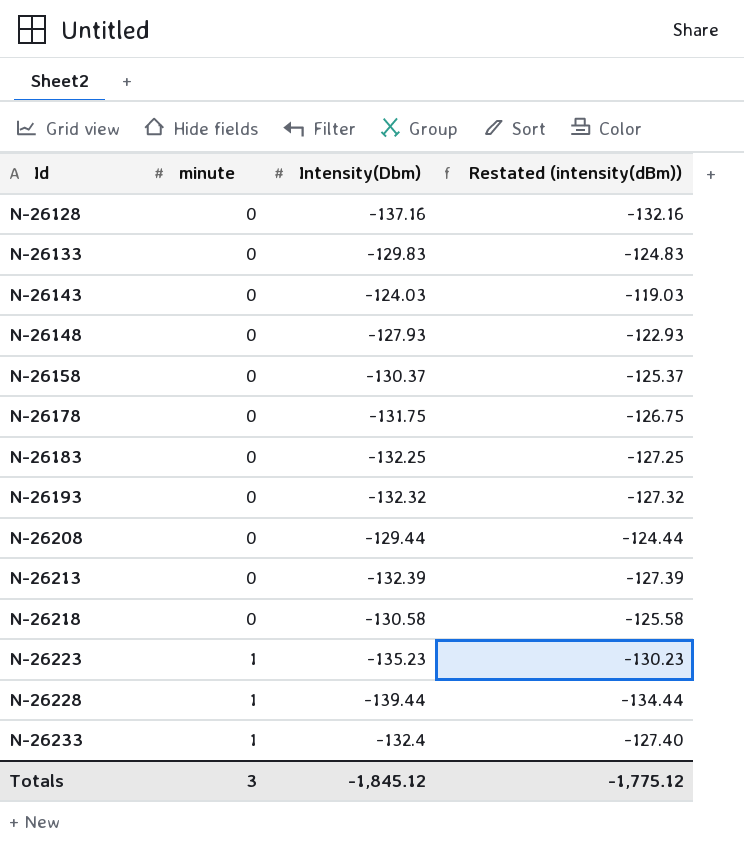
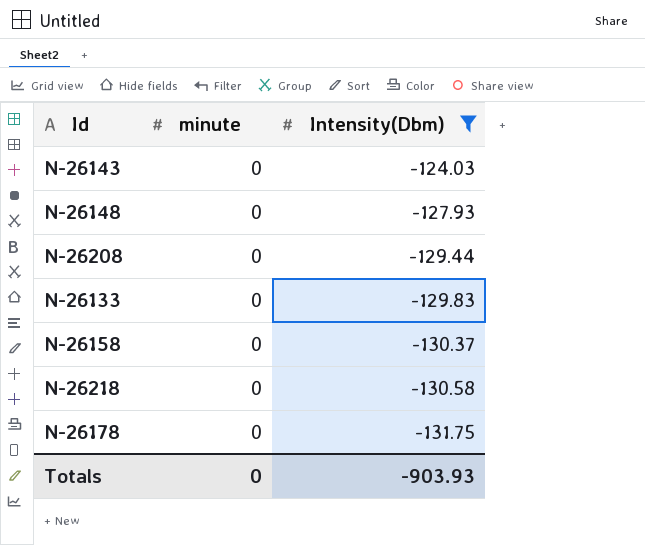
filter: none -> Intensity(Dbm) >= -131.75
row order: Id ascending -> Intensity(Dbm) descending
column Restated (intensity(dBm)) | formula: [Intensity(Dbm)] + 5 -> none
Totals | minute: 3 -> 0
Totals | Intensity(Dbm): -1,845.12 -> -903.93

